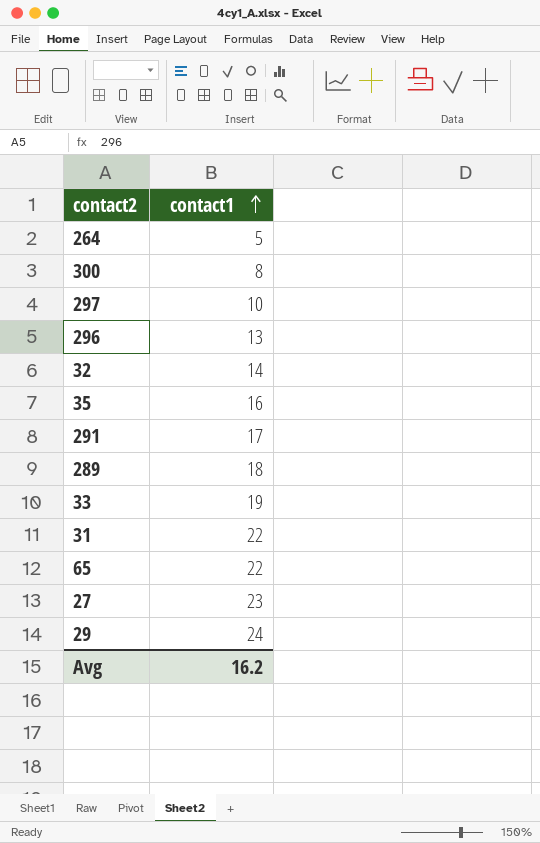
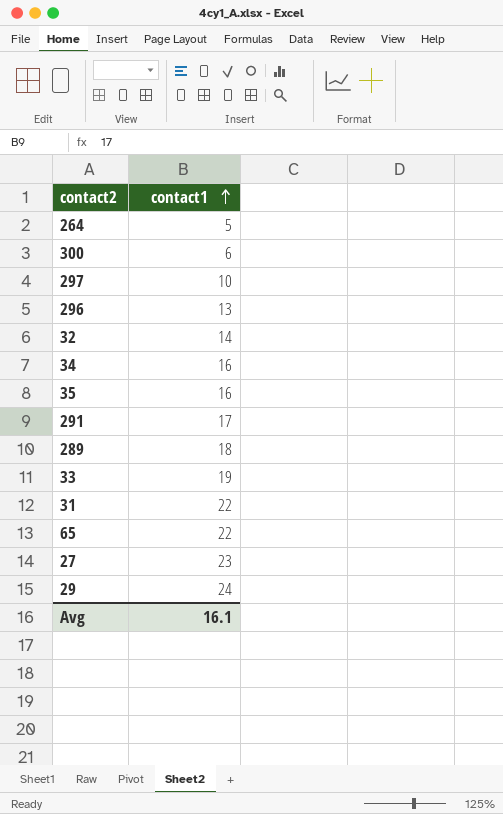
300 | contact1: 8 -> 6
row 34: none -> 16
Avg | contact1: 16.2 -> 16.1

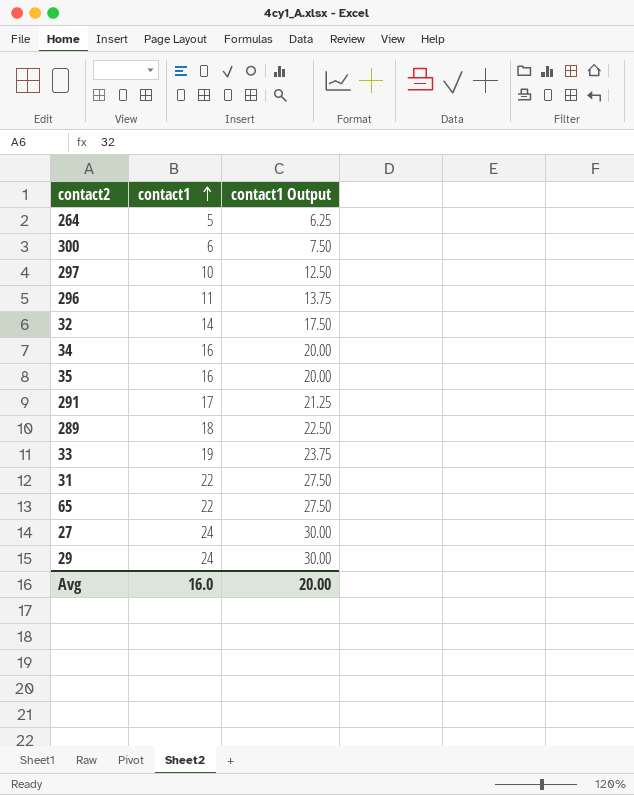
column contact1 Output | formula: none -> [contact1] * 1.25
296 | contact1: 13 -> 11
27 | contact1: 23 -> 24
Avg | contact1: 16.1 -> 16.0

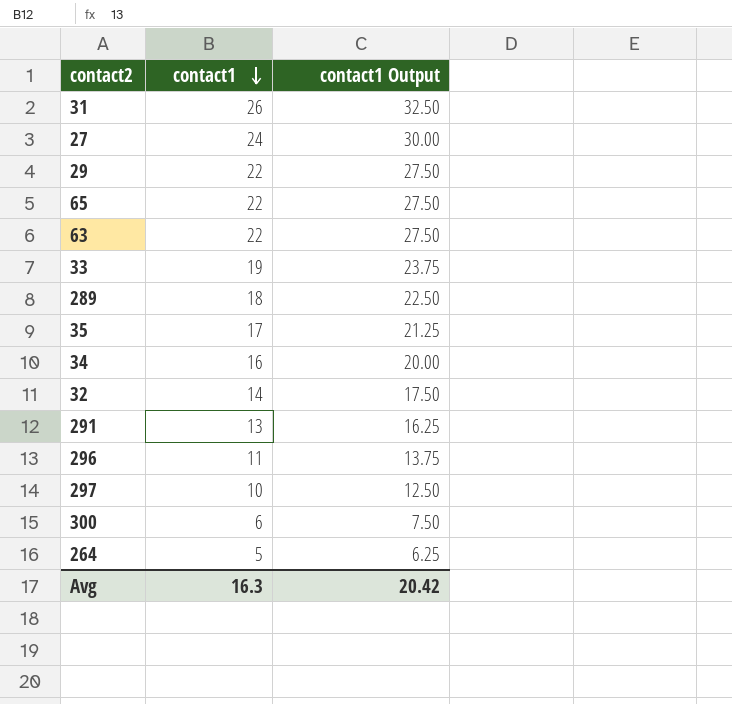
row order: contact1 ascending -> contact1 descending
31 | contact1: 22 -> 26
31 | contact1 Output: 27.50 -> 32.50
29 | contact1: 24 -> 22
29 | contact1 Output: 30.00 -> 27.50
row 63: none -> 22 | 27.50
35 | contact1: 16 -> 17
35 | contact1 Output: 20.00 -> 21.25
291 | contact1: 17 -> 13
291 | contact1 Output: 21.25 -> 16.25
Avg | contact1: 16.0 -> 16.3
Avg | contact1 Output: 20.00 -> 20.42

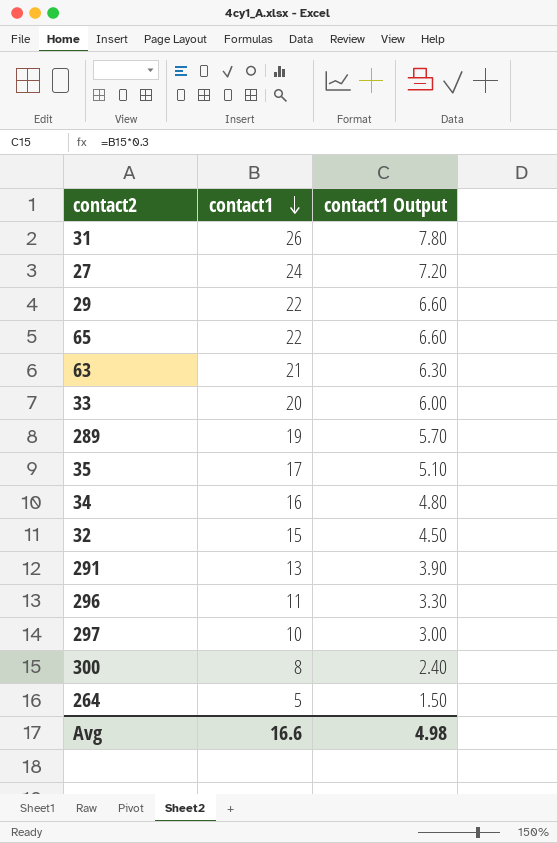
column contact1 Output | formula: [contact1] * 1.25 -> [contact1] * 0.3
63 | contact1: 22 -> 21
33 | contact1: 19 -> 20
289 | contact1: 18 -> 19
32 | contact1: 14 -> 15
300 | contact1: 6 -> 8
Avg | contact1: 16.3 -> 16.6
Avg | contact1 Output: 20.42 -> 4.98

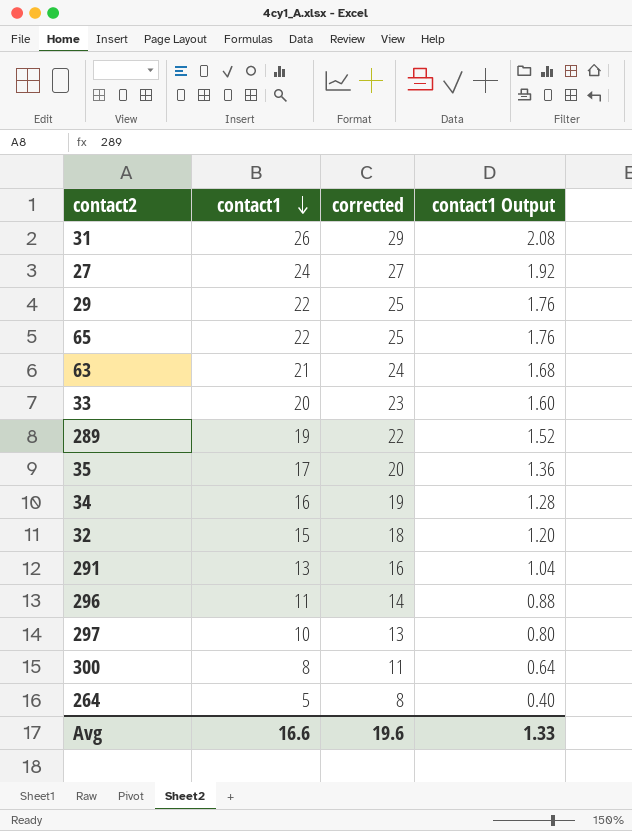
column corrected | formula: none -> [contact1] + 3
column contact1 Output | formula: [contact1] * 0.3 -> [contact1] * 0.08
Avg | contact1 Output: 4.98 -> 1.33

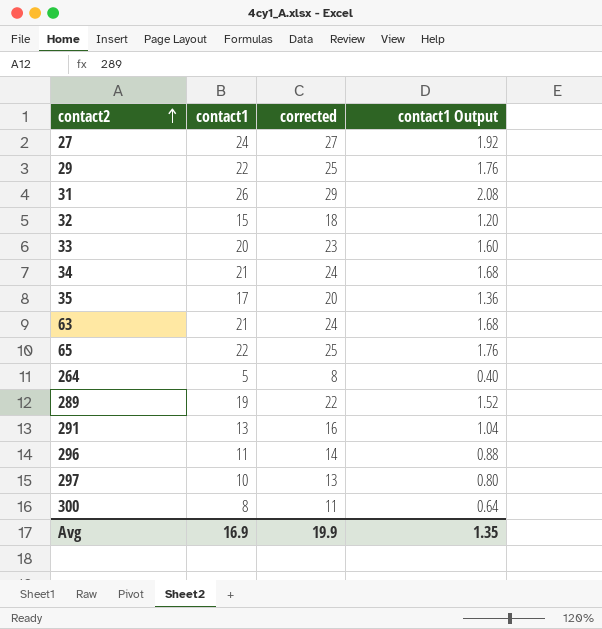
row order: contact1 descending -> contact2 ascending
34 | contact1: 16 -> 21
34 | corrected: 19 -> 24
34 | contact1 Output: 1.28 -> 1.68
Avg | contact1: 16.6 -> 16.9
Avg | corrected: 19.6 -> 19.9
Avg | contact1 Output: 1.33 -> 1.35

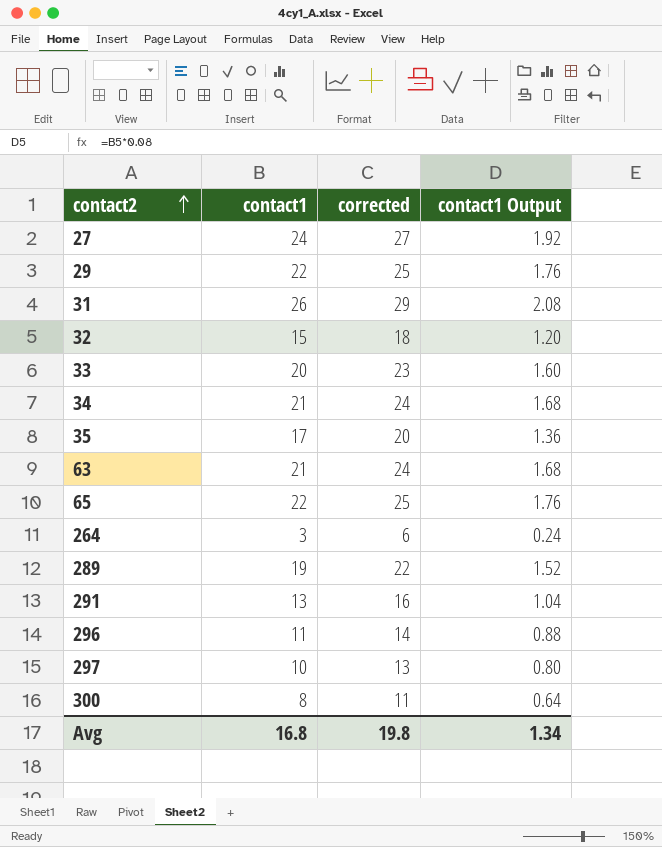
264 | contact1: 5 -> 3
264 | corrected: 8 -> 6
264 | contact1 Output: 0.40 -> 0.24
Avg | contact1: 16.9 -> 16.8
Avg | corrected: 19.9 -> 19.8
Avg | contact1 Output: 1.35 -> 1.34

